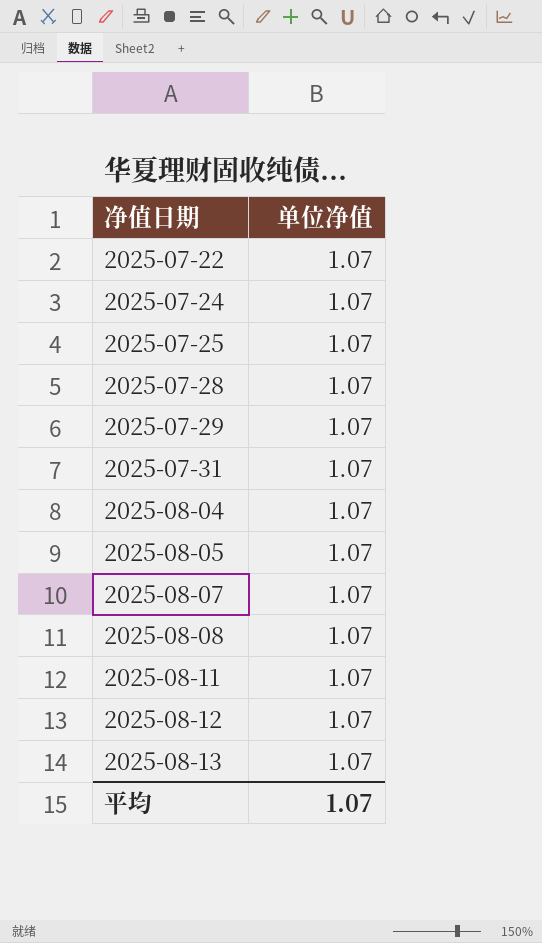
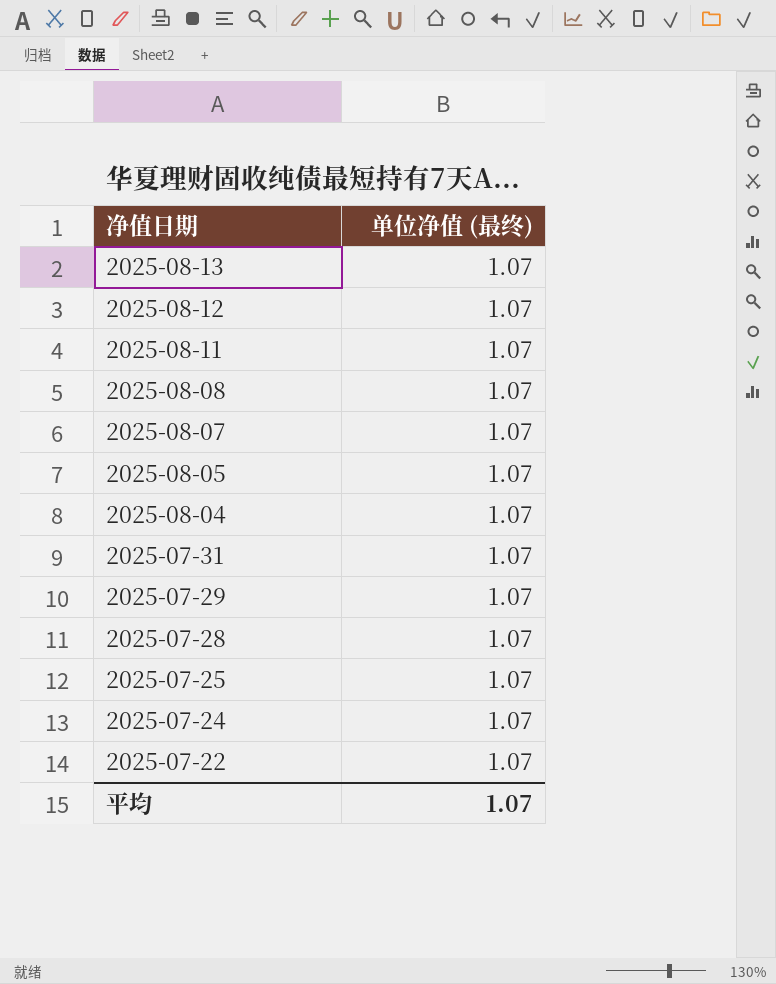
row order: 净值日期 ascending -> 净值日期 descending
column name: 单位净值 -> 单位净值 (最终)

